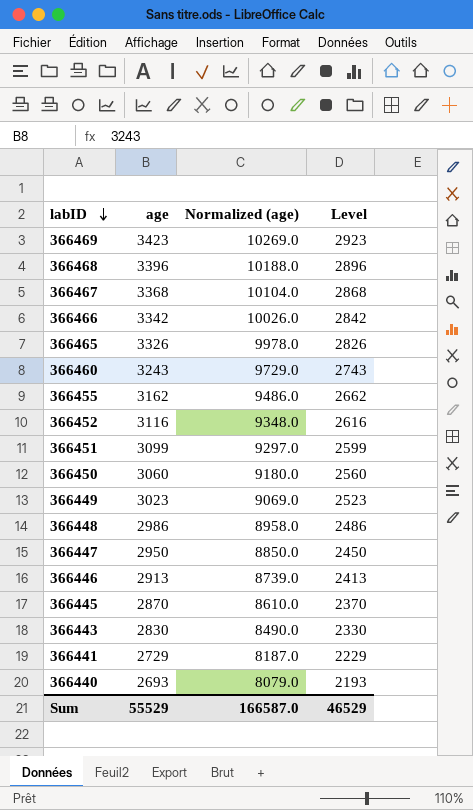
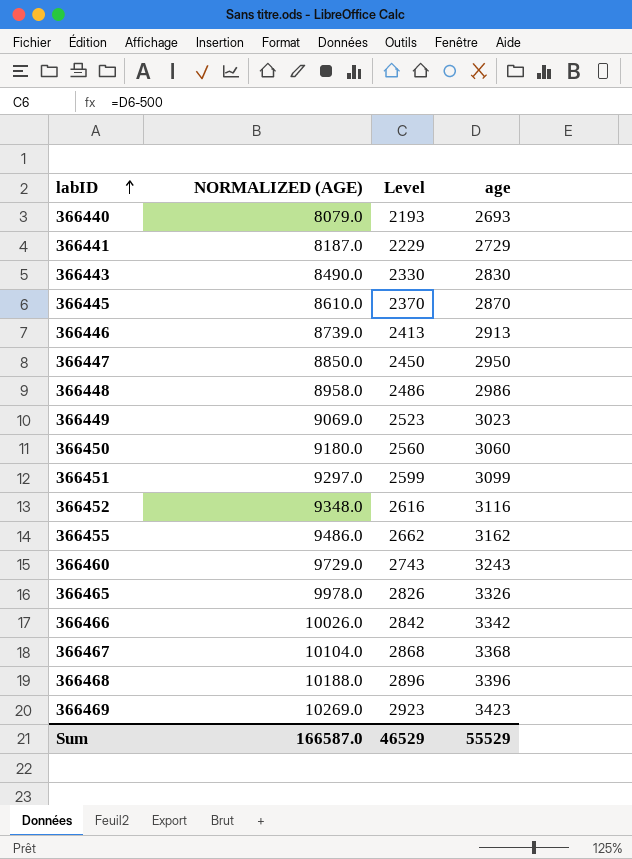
row order: labID descending -> labID ascending
column name: Normalized (age) -> NORMALIZED (AGE)
column age | position: 2 -> 4

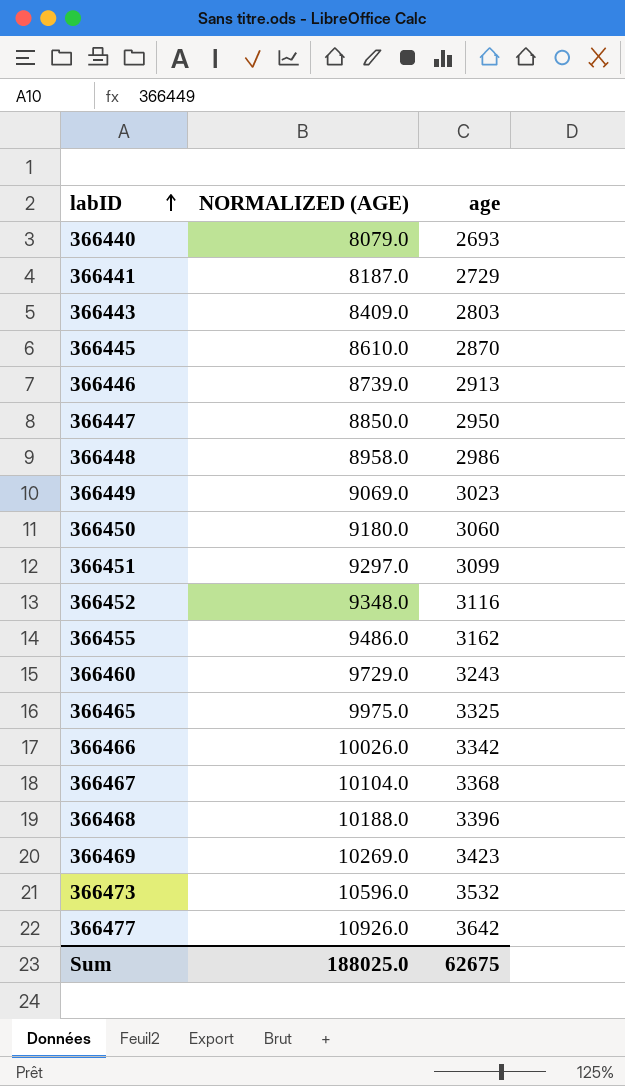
column Level | formula: [age] - 500 -> none
366443 | NORMALIZED (AGE): 8490.0 -> 8409.0
366443 | age: 2830 -> 2803
366465 | NORMALIZED (AGE): 9978.0 -> 9975.0
366465 | age: 3326 -> 3325
row 366473: none -> 10596.0 | 3532
row 366477: none -> 10926.0 | 3642
Sum | NORMALIZED (AGE): 166587.0 -> 188025.0
Sum | age: 55529 -> 62675

